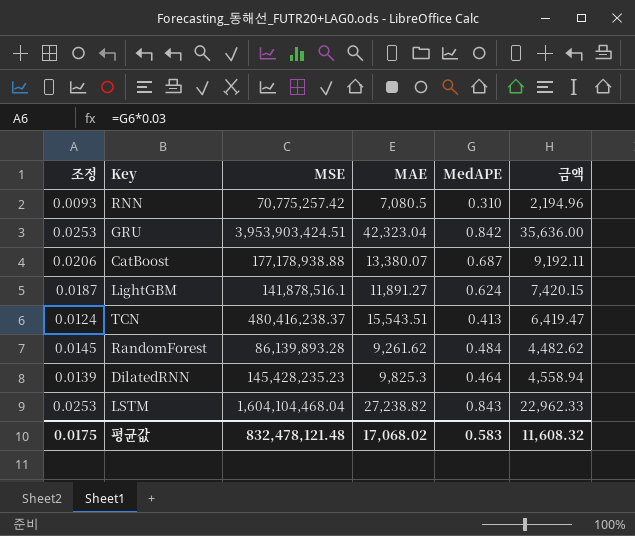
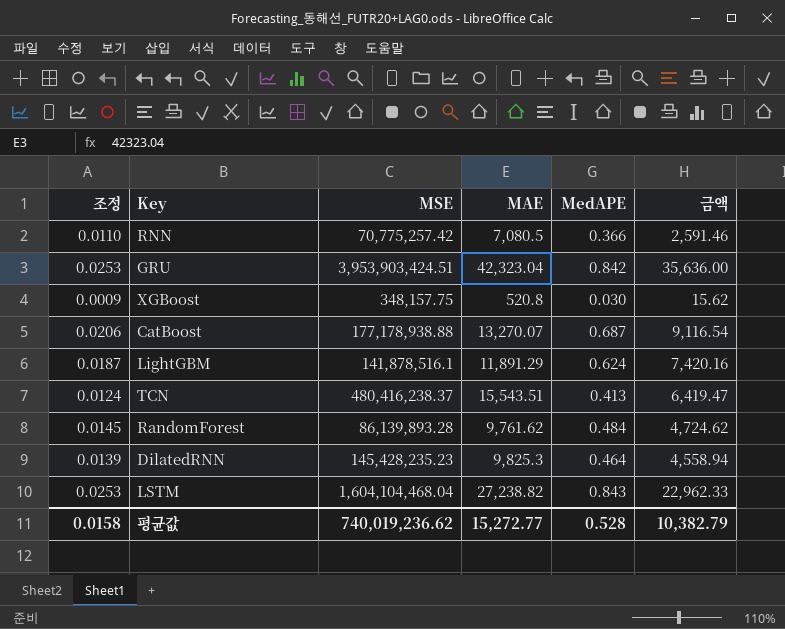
RNN | 조정: 0.0093 -> 0.0110
RNN | MedAPE: 0.310 -> 0.366
RNN | 금액: 2,194.96 -> 2,591.46
row XGBoost: none -> 0.0009 | 348,157.75 | 520.8 | 0.030 | 15.62
CatBoost | MAE: 13,380.07 -> 13,270.07
CatBoost | 금액: 9,192.11 -> 9,116.54
LightGBM | MAE: 11,891.27 -> 11,891.29
LightGBM | 금액: 7,420.15 -> 7,420.16
RandomForest | MAE: 9,261.62 -> 9,761.62
RandomForest | 금액: 4,482.62 -> 4,724.62
평균값 | 조정: 0.0175 -> 0.0158
평균값 | MSE: 832,478,121.48 -> 740,019,236.62
평균값 | MAE: 17,068.02 -> 15,272.77
평균값 | MedAPE: 0.583 -> 0.528
평균값 | 금액: 11,608.32 -> 10,382.79

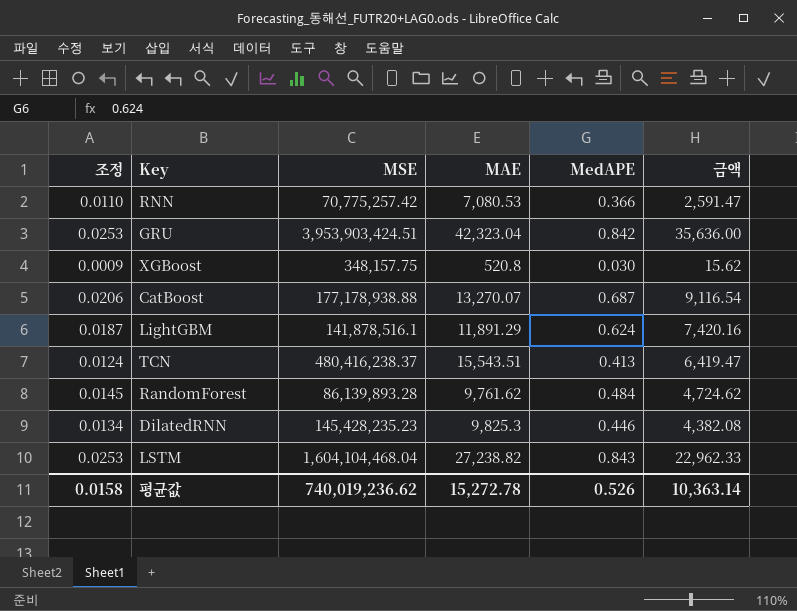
RNN | MAE: 7,080.5 -> 7,080.53
RNN | 금액: 2,591.46 -> 2,591.47
DilatedRNN | 조정: 0.0139 -> 0.0134
DilatedRNN | MedAPE: 0.464 -> 0.446
DilatedRNN | 금액: 4,558.94 -> 4,382.08
평균값 | MAE: 15,272.77 -> 15,272.78
평균값 | MedAPE: 0.528 -> 0.526
평균값 | 금액: 10,382.79 -> 10,363.14

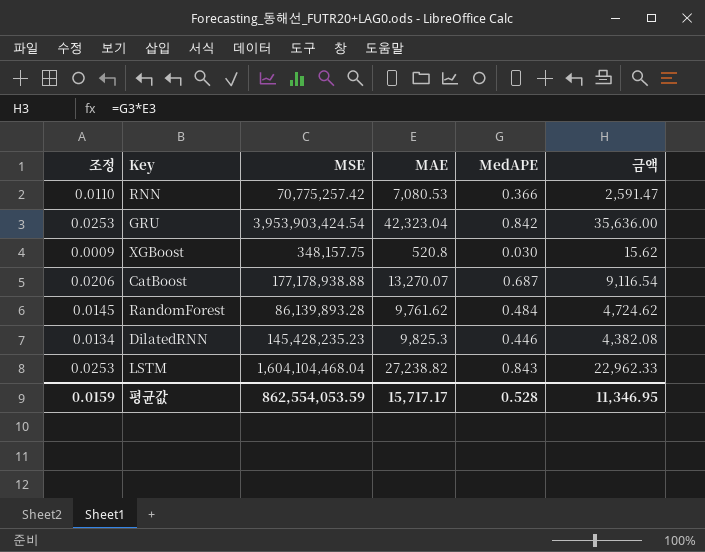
row LightGBM: 0.0187 | 141,878,516.1 | 11,891.29 | 0.624 | 7,420.16 -> none
row TCN: 0.0124 | 480,416,238.37 | 15,543.51 | 0.413 | 6,419.47 -> none
GRU | MSE: 3,953,903,424.51 -> 3,953,903,424.54
평균값 | 조정: 0.0158 -> 0.0159
평균값 | MSE: 740,019,236.62 -> 862,554,053.59
평균값 | MAE: 15,272.78 -> 15,717.17
평균값 | MedAPE: 0.526 -> 0.528
평균값 | 금액: 10,363.14 -> 11,346.95

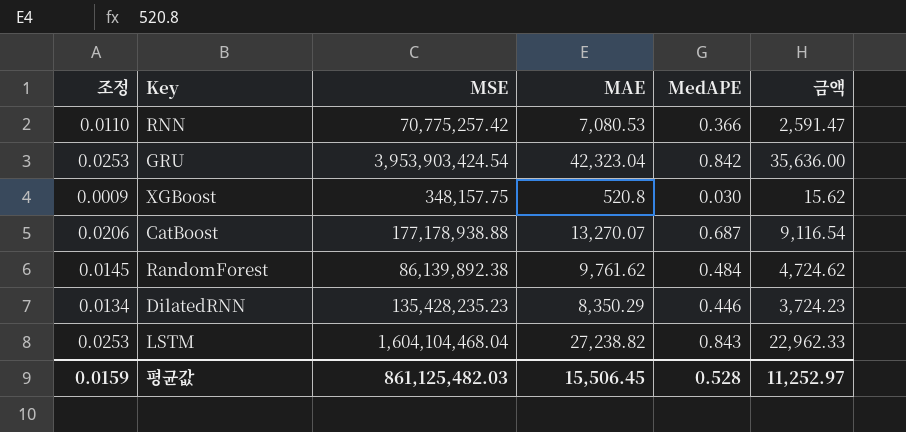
RandomForest | MSE: 86,139,893.28 -> 86,139,892.38
DilatedRNN | MSE: 145,428,235.23 -> 135,428,235.23
DilatedRNN | MAE: 9,825.3 -> 8,350.29
DilatedRNN | 금액: 4,382.08 -> 3,724.23
평균값 | MSE: 862,554,053.59 -> 861,125,482.03
평균값 | MAE: 15,717.17 -> 15,506.45
평균값 | 금액: 11,346.95 -> 11,252.97

